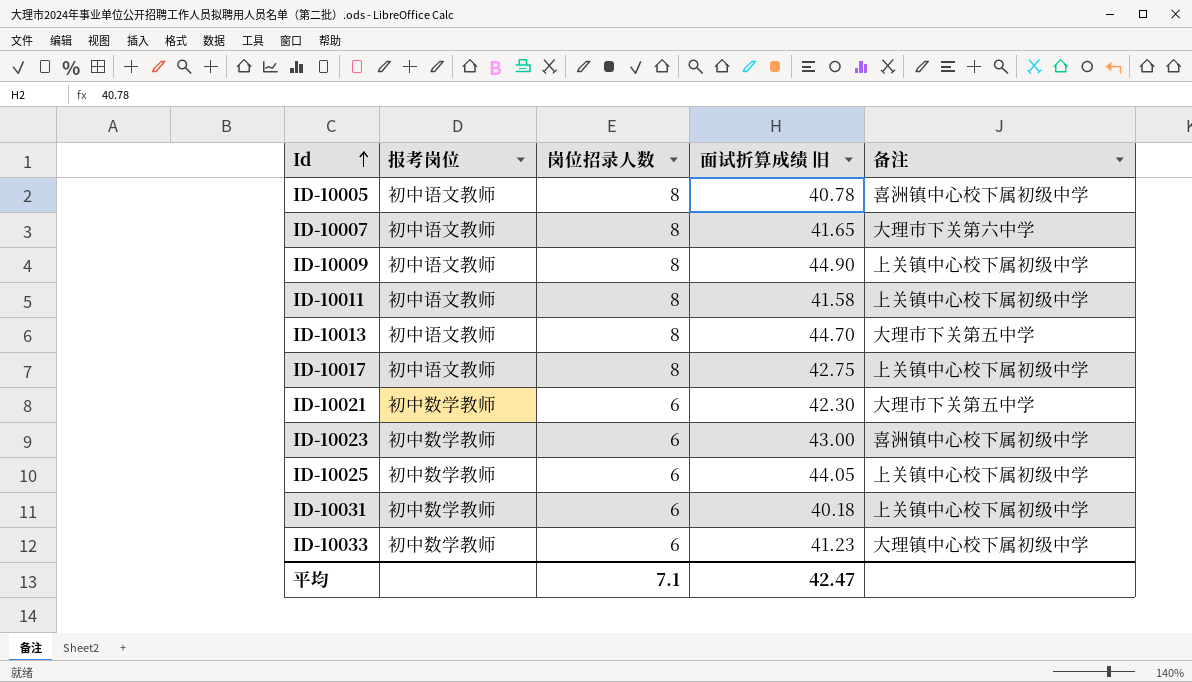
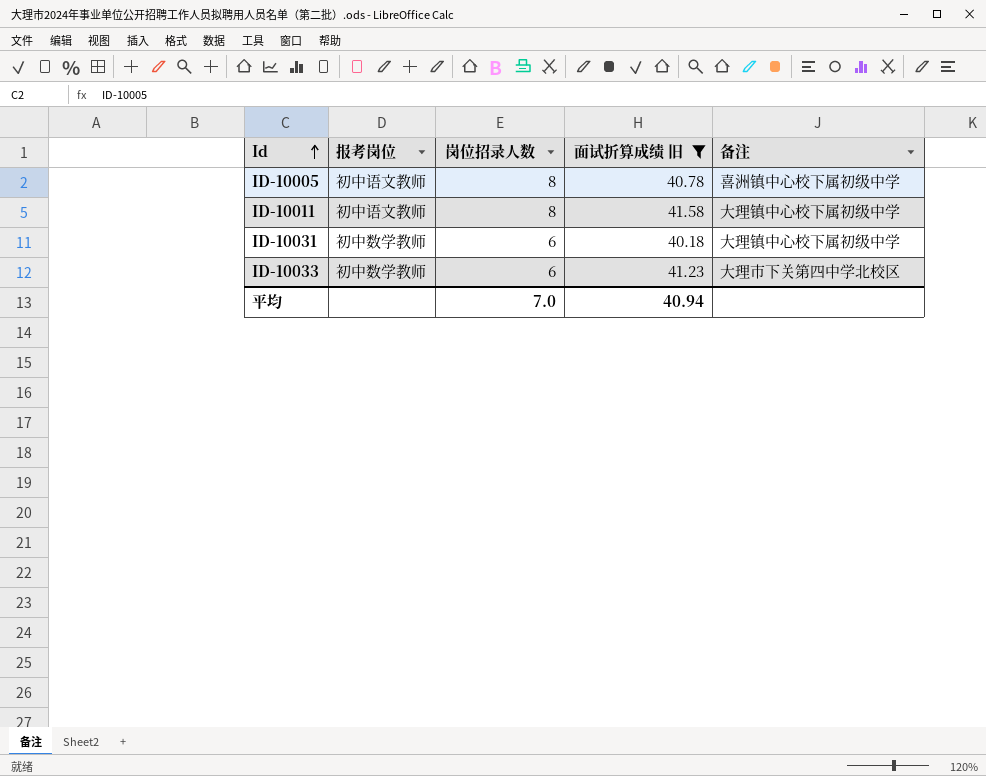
filter: none -> 面试折算成绩 旧 <= 41.58
ID-10011 | 备注: 上关镇中心校下属初级中学 -> 大理镇中心校下属初级中学
ID-10031 | 备注: 上关镇中心校下属初级中学 -> 大理镇中心校下属初级中学
ID-10033 | 备注: 大理镇中心校下属初级中学 -> 大理市下关第四中学北校区
平均 | 岗位招录人数: 7.1 -> 7.0
平均 | 面试折算成绩 旧: 42.47 -> 40.94

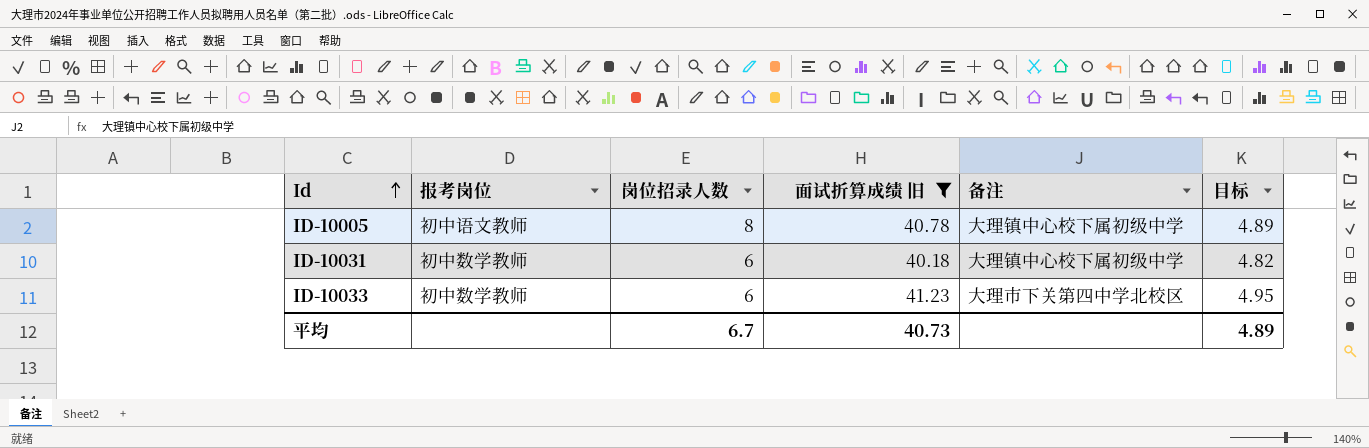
column 目标 | formula: none -> [面试折算成绩 旧] * 0.12
row ID-10011: 初中语文教师 | 8 | 41.58 | 大理镇中心校下属初级中学 -> none
ID-10005 | 备注: 喜洲镇中心校下属初级中学 -> 大理镇中心校下属初级中学
平均 | 岗位招录人数: 7.0 -> 6.7
平均 | 面试折算成绩 旧: 40.94 -> 40.73

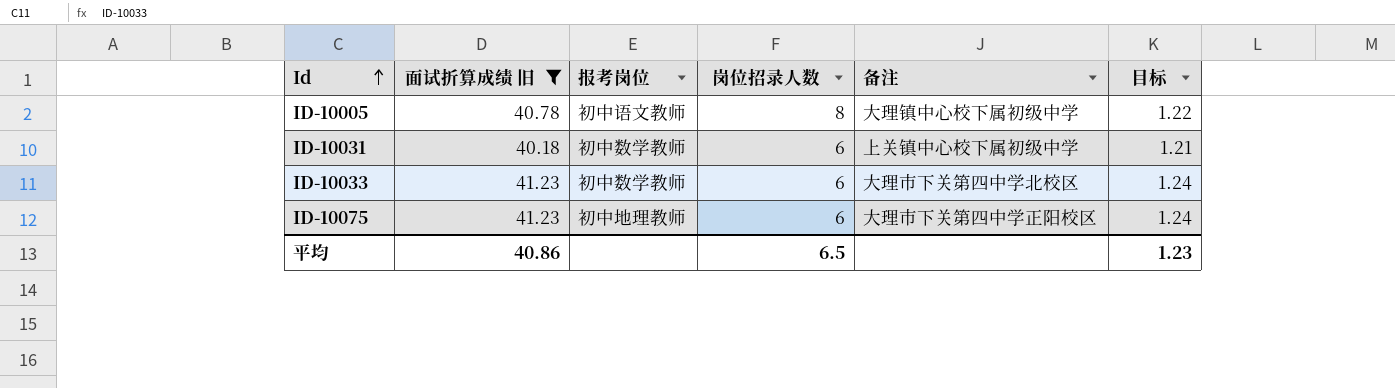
column 面试折算成绩 旧 | position: 4 -> 2
column 目标 | formula: [面试折算成绩 旧] * 0.12 -> [面试折算成绩 旧] * 0.03
ID-10031 | 备注: 大理镇中心校下属初级中学 -> 上关镇中心校下属初级中学
row ID-10075: none -> 41.23 | 初中地理教师 | 6 | 大理市下关第四中学正阳校区 | 1.24
平均 | 面试折算成绩 旧: 40.73 -> 40.86
平均 | 岗位招录人数: 6.7 -> 6.5
平均 | 目标: 4.89 -> 1.23

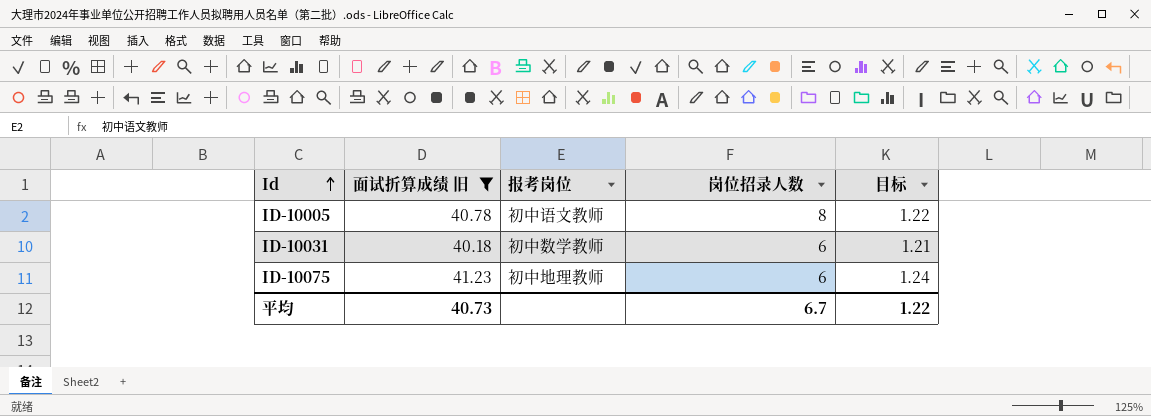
column 备注 | position: 5 -> none
row ID-10033: 41.23 | 初中数学教师 | 6 | 大理市下关第四中学北校区 | 1.24 -> none
平均 | 面试折算成绩 旧: 40.86 -> 40.73
平均 | 岗位招录人数: 6.5 -> 6.7
平均 | 目标: 1.23 -> 1.22

